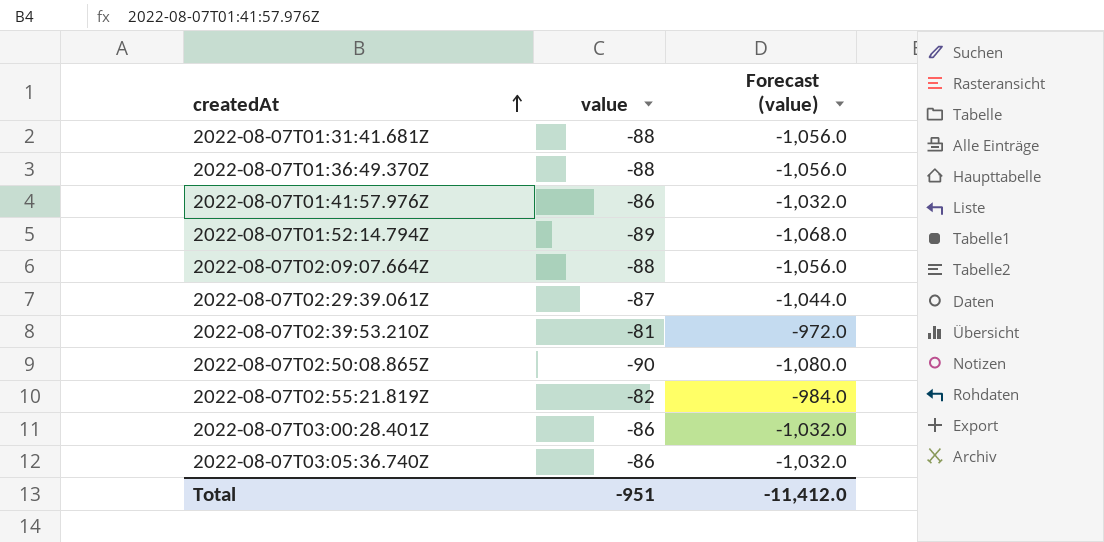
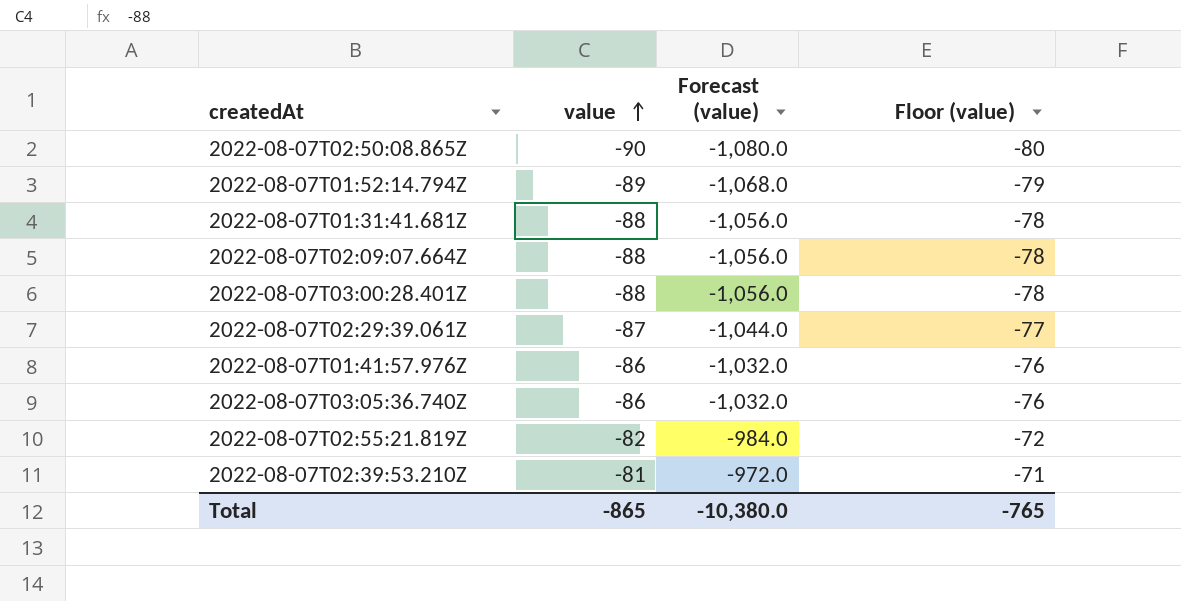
row order: createdAt ascending -> value ascending
column Floor (value) | formula: none -> [value] + 10
row 2022-08-07T01:36:49.370Z: -88 | -1,056.0 -> none
2022-08-07T03:00:28.401Z | value: -86 -> -88
2022-08-07T03:00:28.401Z | Forecast (value): -1,032.0 -> -1,056.0
Total | value: -951 -> -865
Total | Forecast (value): -11,412.0 -> -10,380.0

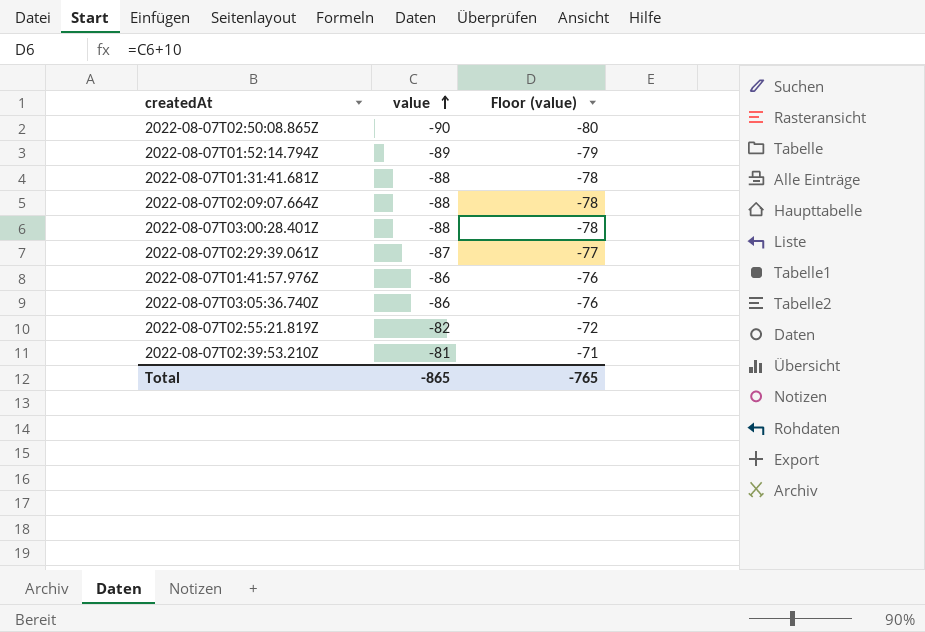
column Forecast (value) | formula: [value] * 12 -> none

